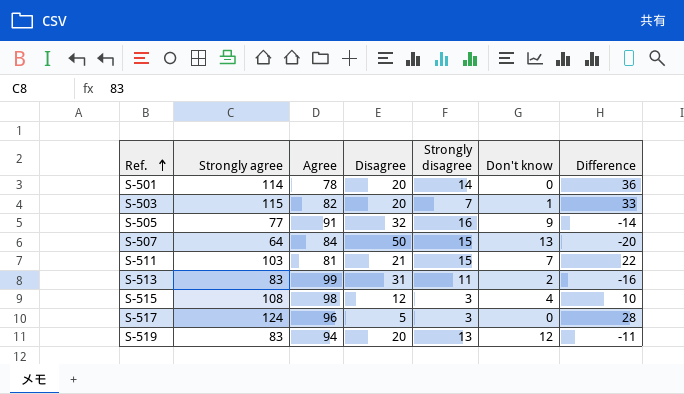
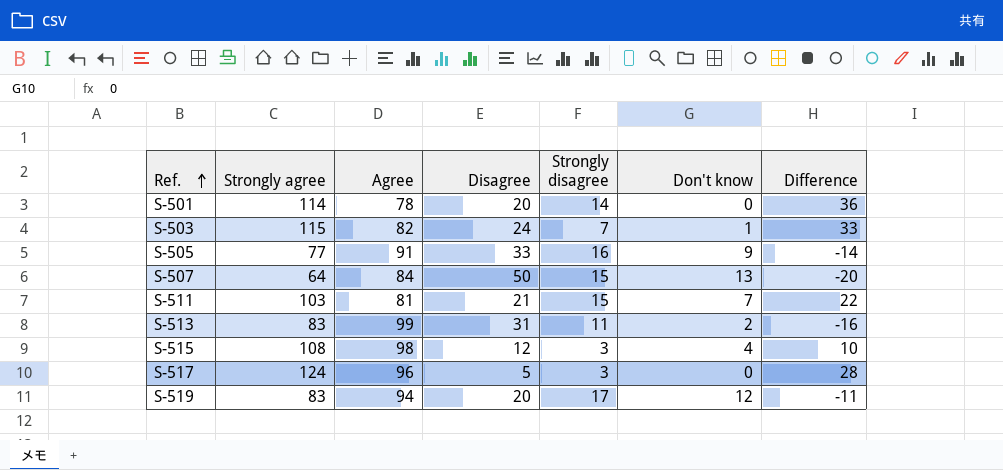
S-503 | Disagree: 20 -> 24
S-505 | Disagree: 32 -> 33
S-519 | Strongly disagree: 13 -> 17

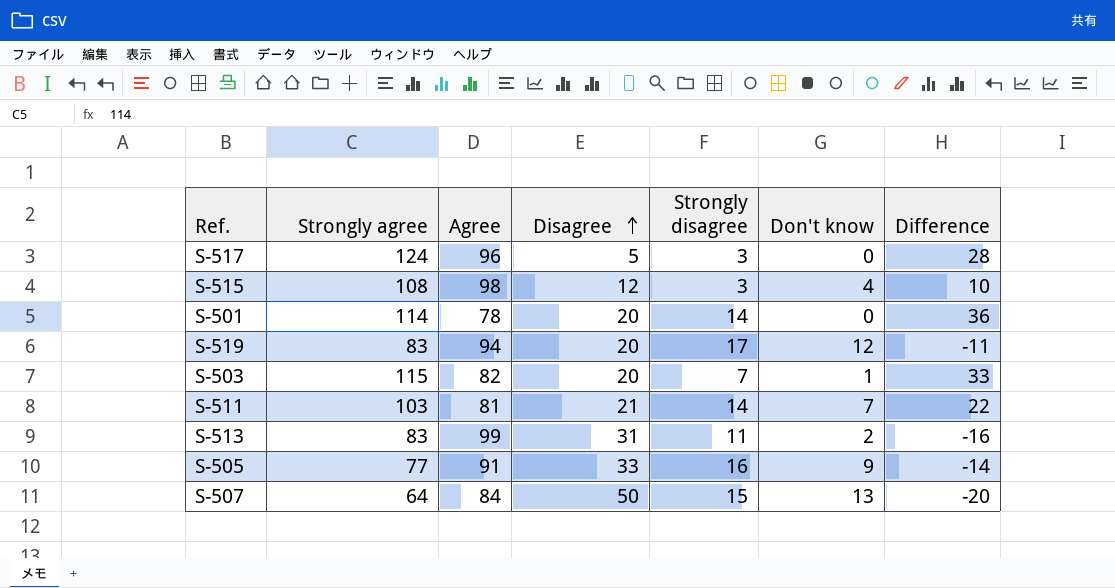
row order: Ref. ascending -> Disagree ascending
S-503 | Disagree: 24 -> 20
S-511 | Strongly disagree: 15 -> 14

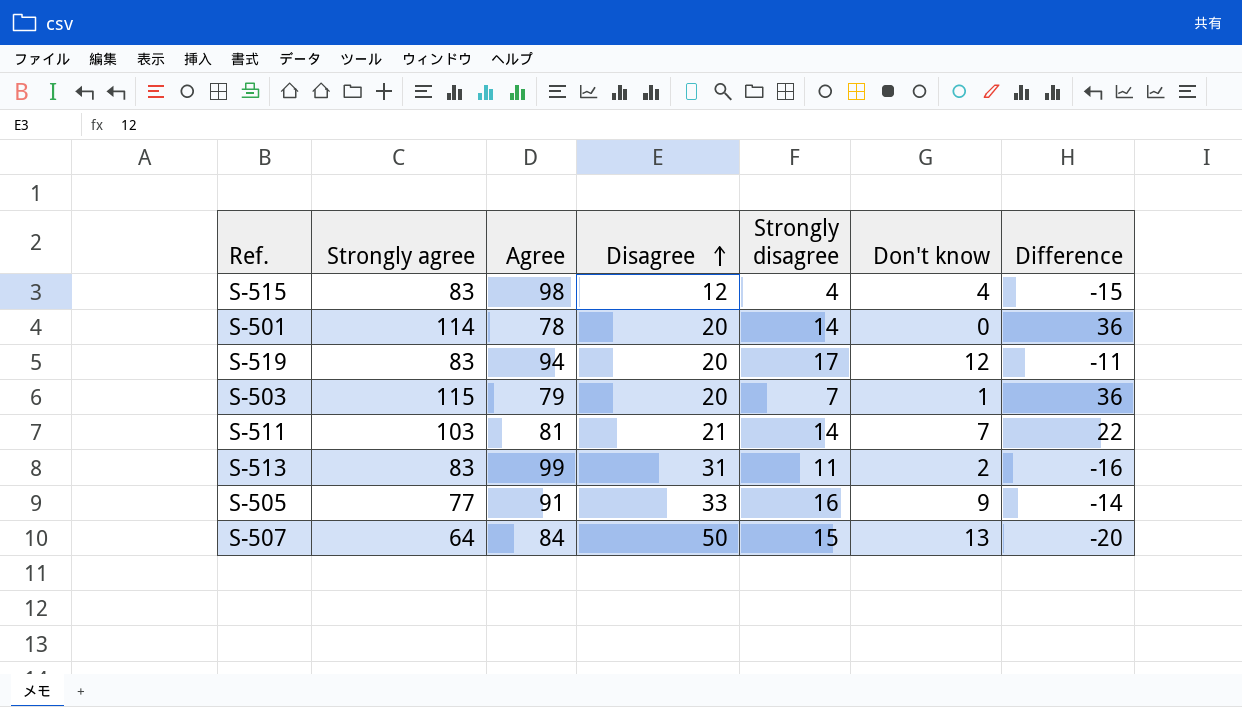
row S-517: 124 | 96 | 5 | 3 | 0 | 28 -> none
S-515 | Strongly agree: 108 -> 83
S-515 | Strongly disagree: 3 -> 4
S-515 | Difference: 10 -> -15
S-503 | Agree: 82 -> 79
S-503 | Difference: 33 -> 36

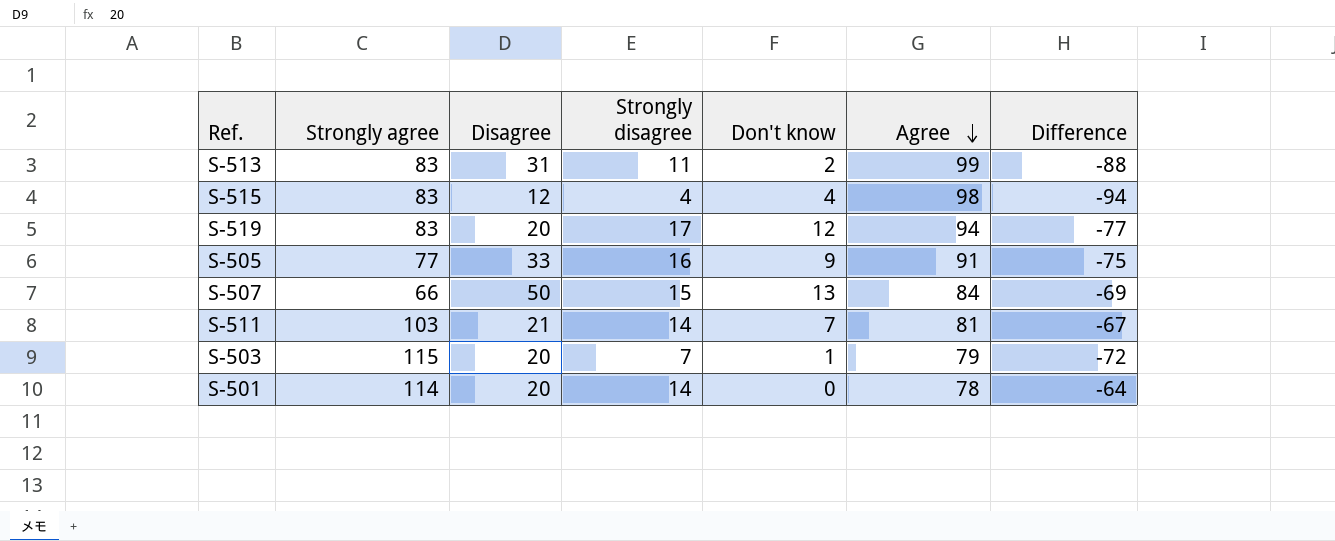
row order: Disagree ascending -> Agree descending
column Agree | position: 3 -> 6
column Difference | formula: [Strongly agree] - [Agree] -> [Strongly disagree] - [Agree]
S-507 | Strongly agree: 64 -> 66

